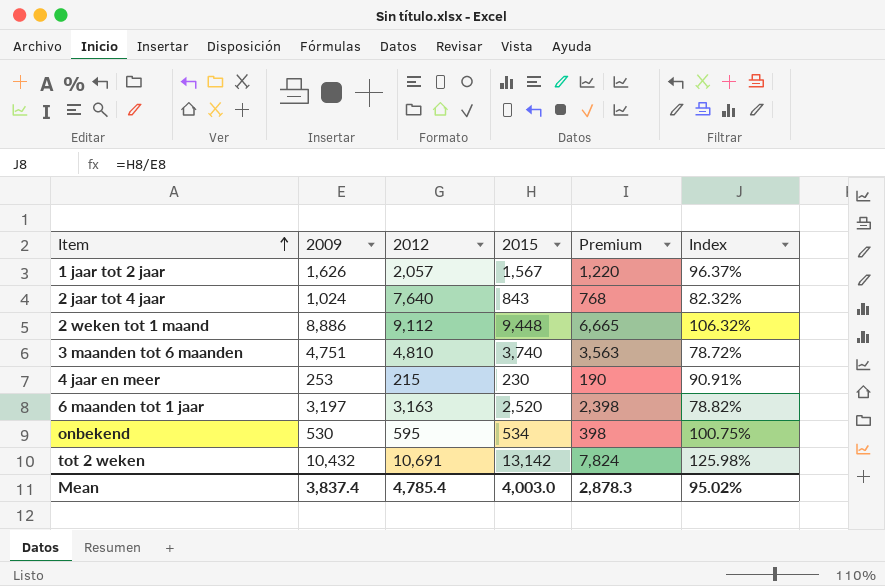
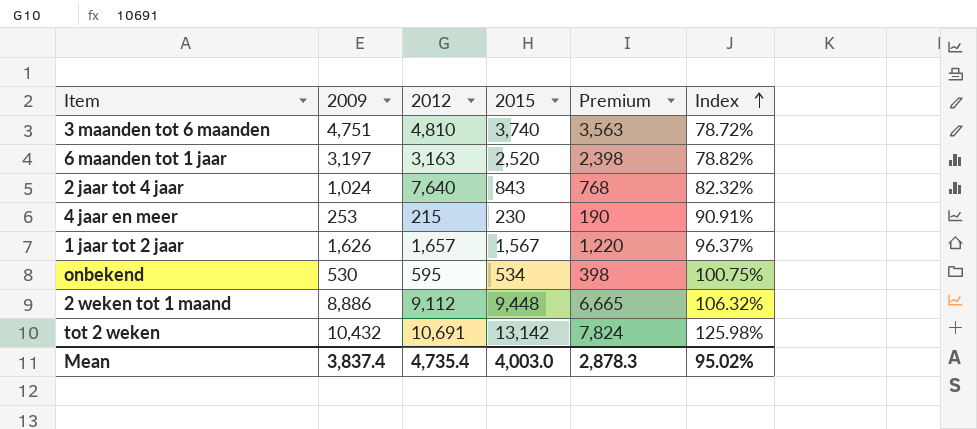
row order: Item ascending -> Index ascending
1 jaar tot 2 jaar | 2012: 2,057 -> 1,657
Mean | 2012: 4,785.4 -> 4,735.4

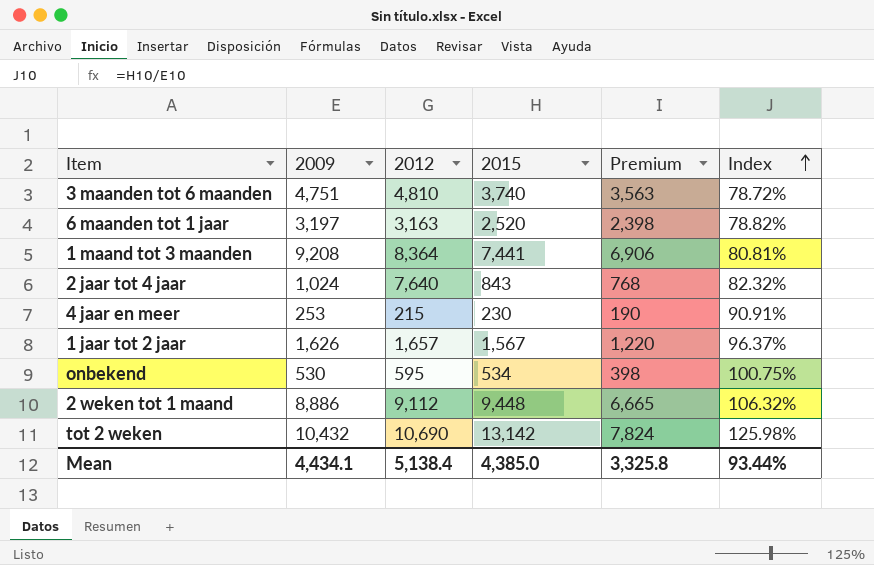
row 1 maand tot 3 maanden: none -> 9,208 | 8,364 | 7,441 | 6,906 | 80.81%
tot 2 weken | 2012: 10,691 -> 10,690
Mean | 2009: 3,837.4 -> 4,434.1
Mean | 2012: 4,735.4 -> 5,138.4
Mean | 2015: 4,003.0 -> 4,385.0
Mean | Premium: 2,878.3 -> 3,325.8
Mean | Index: 95.02% -> 93.44%

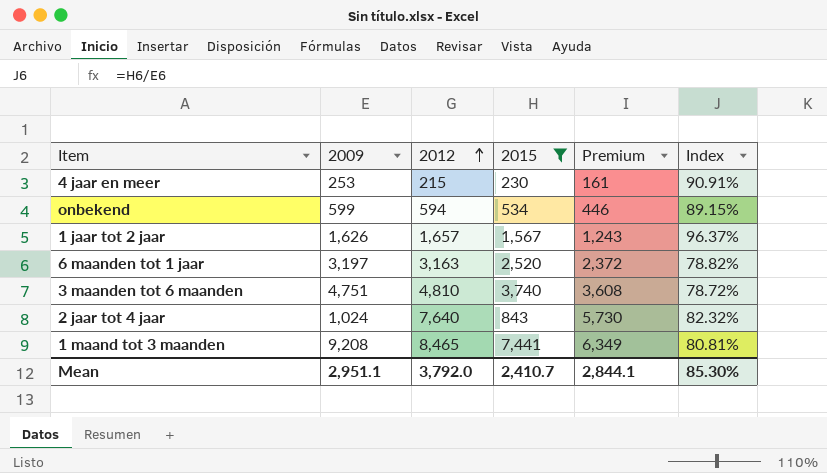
filter: none -> 2015 <= 7,441
row order: Index ascending -> 2012 ascending
column Premium | formula: [2009] * 0.75 -> [2012] * 0.75
onbekend | 2009: 530 -> 599
onbekend | 2012: 595 -> 594
onbekend | Index: 100.75% -> 89.15%
1 maand tot 3 maanden | 2012: 8,364 -> 8,465
Mean | 2009: 4,434.1 -> 2,951.1
Mean | 2012: 5,138.4 -> 3,792.0
Mean | 2015: 4,385.0 -> 2,410.7
Mean | Premium: 3,325.8 -> 2,844.1
Mean | Index: 93.44% -> 85.30%

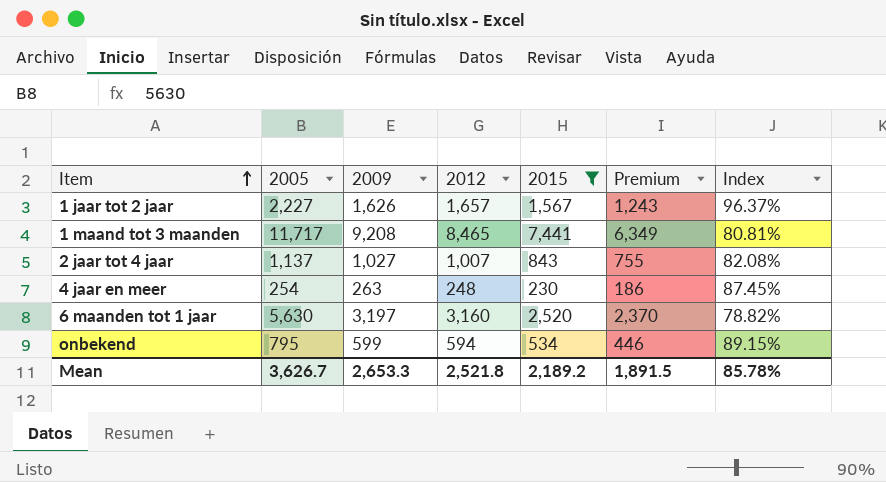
row order: 2012 ascending -> Item ascending
column 2005 | position: none -> 2
row 3 maanden tot 6 maanden: 4,751 | 4,810 | 3,740 | 3,608 | 78.72% -> none
2 jaar tot 4 jaar | 2009: 1,024 -> 1,027
2 jaar tot 4 jaar | 2012: 7,640 -> 1,007
2 jaar tot 4 jaar | Premium: 5,730 -> 755
2 jaar tot 4 jaar | Index: 82.32% -> 82.08%
4 jaar en meer | 2009: 253 -> 263
4 jaar en meer | 2012: 215 -> 248
4 jaar en meer | Premium: 161 -> 186
4 jaar en meer | Index: 90.91% -> 87.45%
6 maanden tot 1 jaar | 2012: 3,163 -> 3,160
6 maanden tot 1 jaar | Premium: 2,372 -> 2,370
Mean | 2009: 2,951.1 -> 2,653.3
Mean | 2012: 3,792.0 -> 2,521.8
Mean | 2015: 2,410.7 -> 2,189.2
Mean | Premium: 2,844.1 -> 1,891.5
Mean | Index: 85.30% -> 85.78%

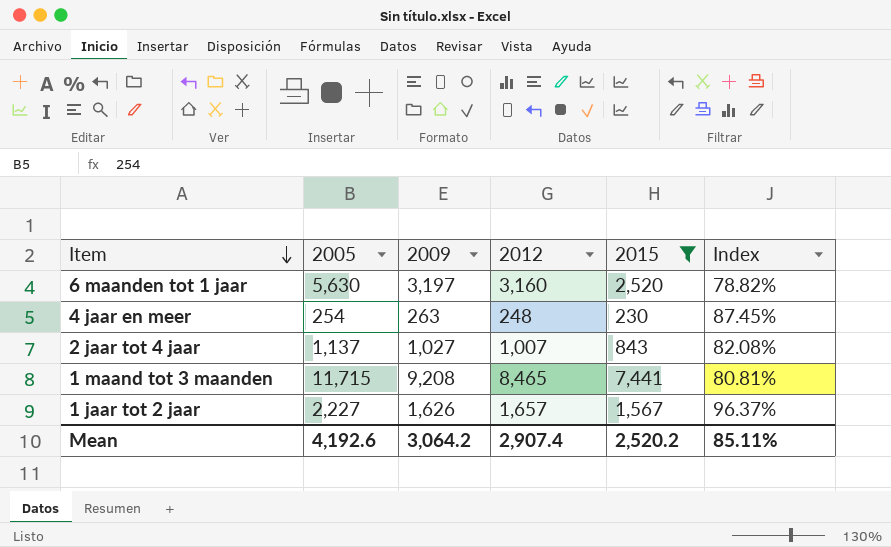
row order: Item ascending -> Item descending
column Premium | formula: [2012] * 0.75 -> none
row onbekend: 795 | 599 | 594 | 534 | 446 | 89.15% -> none
1 maand tot 3 maanden | 2005: 11,717 -> 11,715
Mean | 2005: 3,626.7 -> 4,192.6
Mean | 2009: 2,653.3 -> 3,064.2
Mean | 2012: 2,521.8 -> 2,907.4
Mean | 2015: 2,189.2 -> 2,520.2
Mean | Index: 85.78% -> 85.11%

